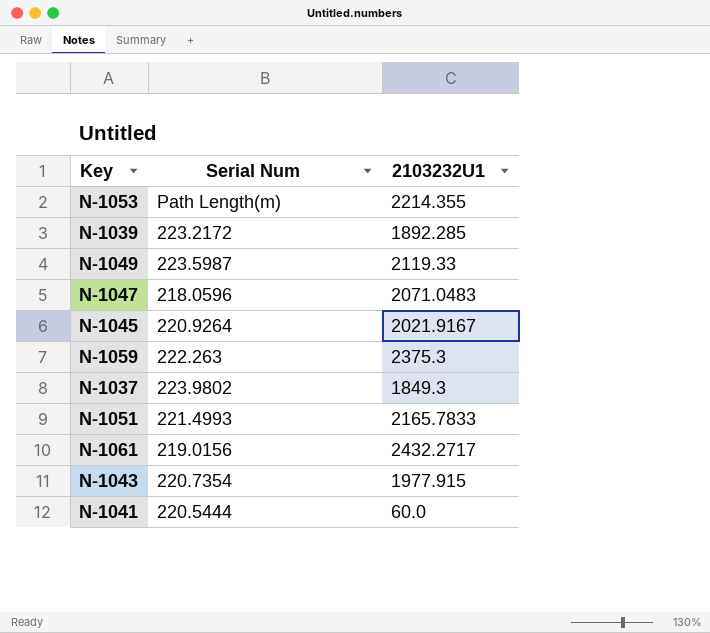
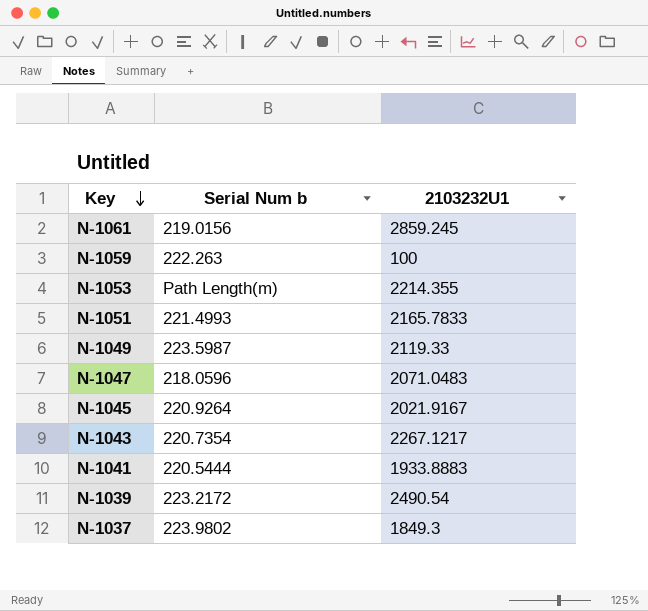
row order: none -> Key descending
column name: Serial Num -> Serial Num b
N-1061 | 2103232U1: 2432.2717 -> 2859.245
N-1059 | 2103232U1: 2375.3 -> 100
N-1043 | 2103232U1: 1977.915 -> 2267.1217
N-1041 | 2103232U1: 60.0 -> 1933.8883
N-1039 | 2103232U1: 1892.285 -> 2490.54

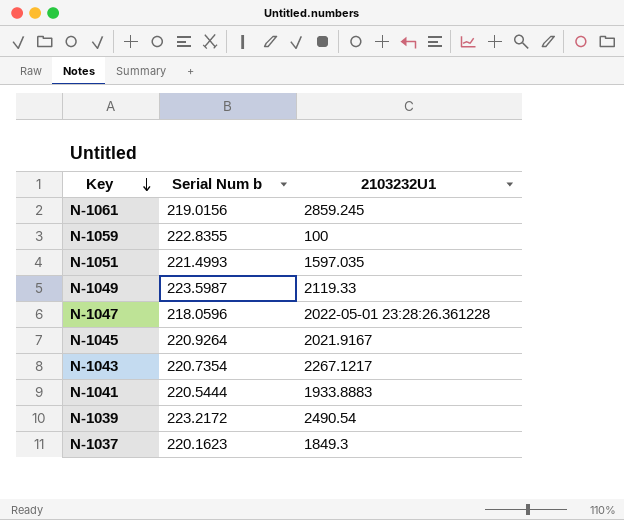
row N-1053: Path Length(m) | 2214.355 -> none
N-1059 | Serial Num b: 222.263 -> 222.8355
N-1051 | 2103232U1: 2165.7833 -> 1597.035
N-1047 | 2103232U1: 2071.0483 -> 2022-05-01 23:28:26.361228
N-1037 | Serial Num b: 223.9802 -> 220.1623

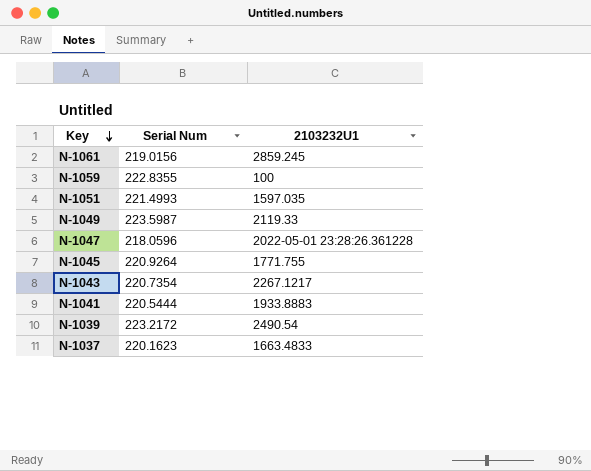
column name: Serial Num b -> Serial Num
N-1045 | 2103232U1: 2021.9167 -> 1771.755
N-1037 | 2103232U1: 1849.3 -> 1663.4833

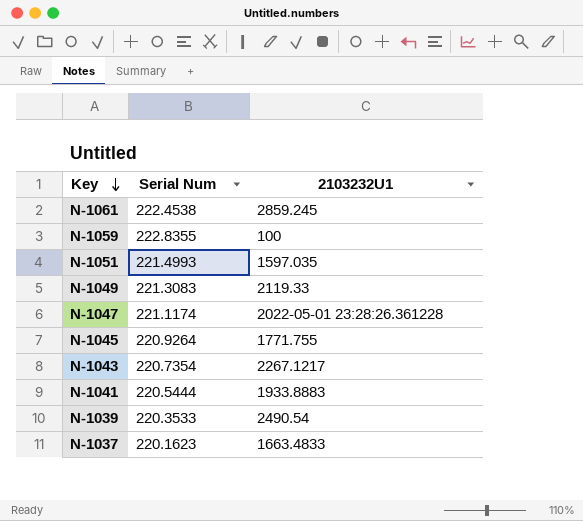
N-1061 | Serial Num: 219.0156 -> 222.4538
N-1049 | Serial Num: 223.5987 -> 221.3083
N-1047 | Serial Num: 218.0596 -> 221.1174
N-1039 | Serial Num: 223.2172 -> 220.3533

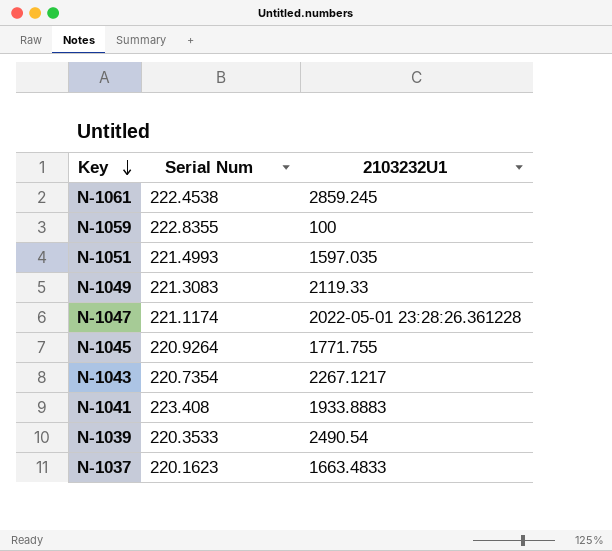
N-1041 | Serial Num: 220.5444 -> 223.408

